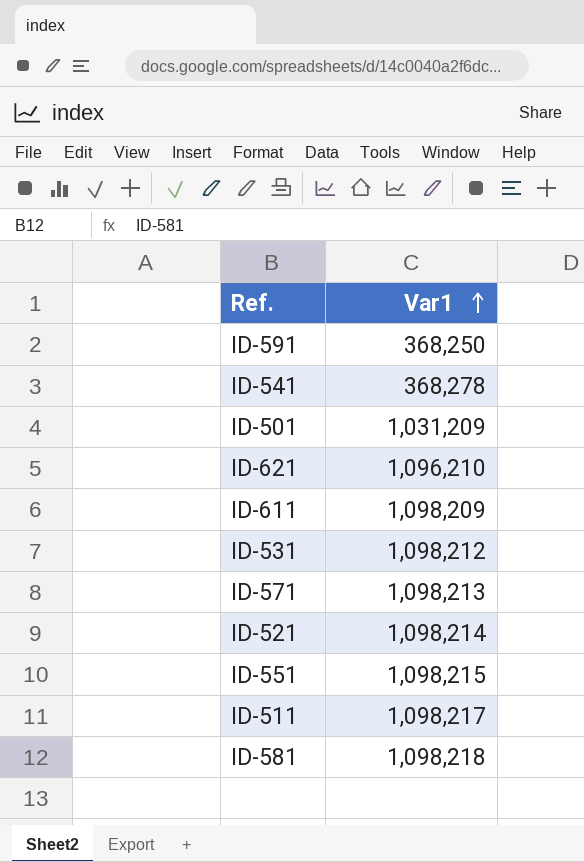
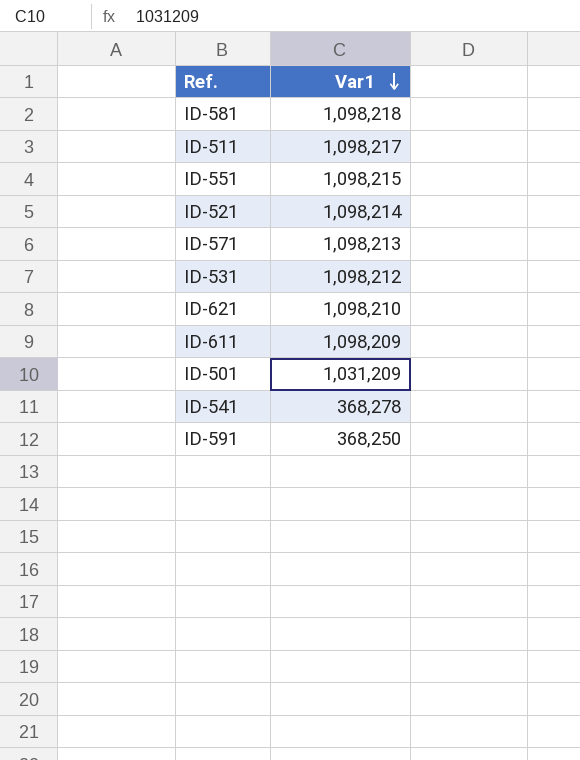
row order: Var1 ascending -> Var1 descending
ID-621 | Var1: 1,096,210 -> 1,098,210

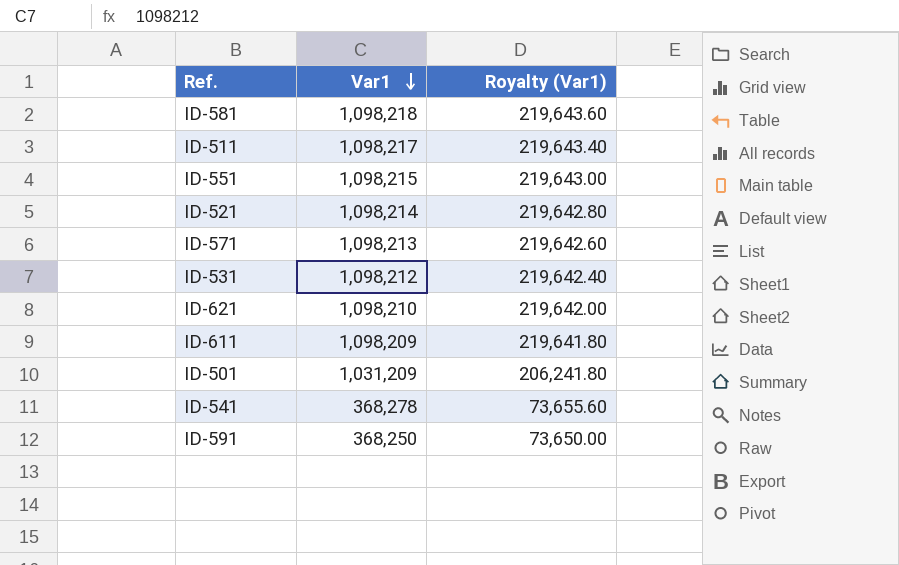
column Royalty (Var1) | formula: none -> [Var1] * 0.2

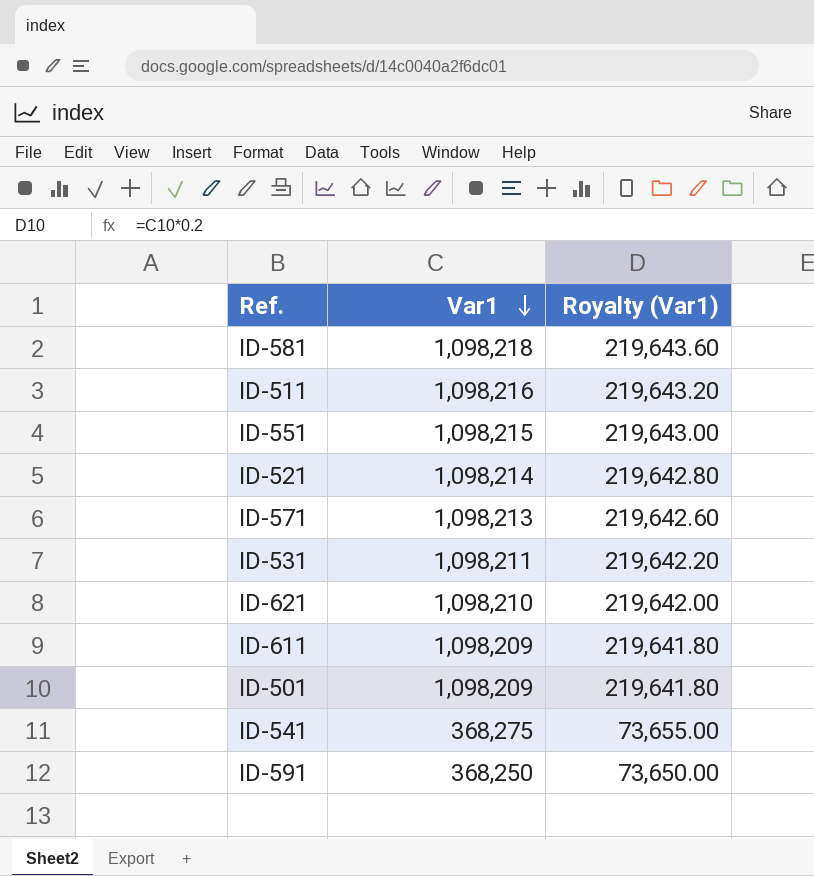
ID-511 | Var1: 1,098,217 -> 1,098,216
ID-511 | Royalty (Var1): 219,643.40 -> 219,643.20
ID-531 | Var1: 1,098,212 -> 1,098,211
ID-531 | Royalty (Var1): 219,642.40 -> 219,642.20
ID-501 | Var1: 1,031,209 -> 1,098,209
ID-501 | Royalty (Var1): 206,241.80 -> 219,641.80
ID-541 | Var1: 368,278 -> 368,275
ID-541 | Royalty (Var1): 73,655.60 -> 73,655.00

